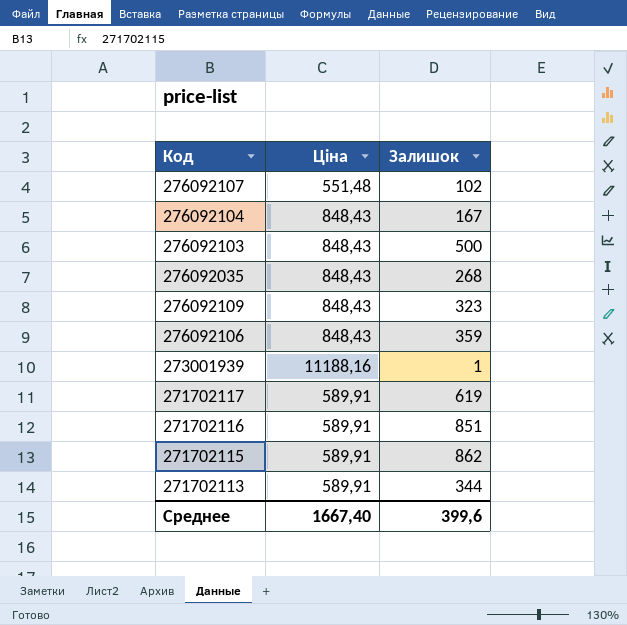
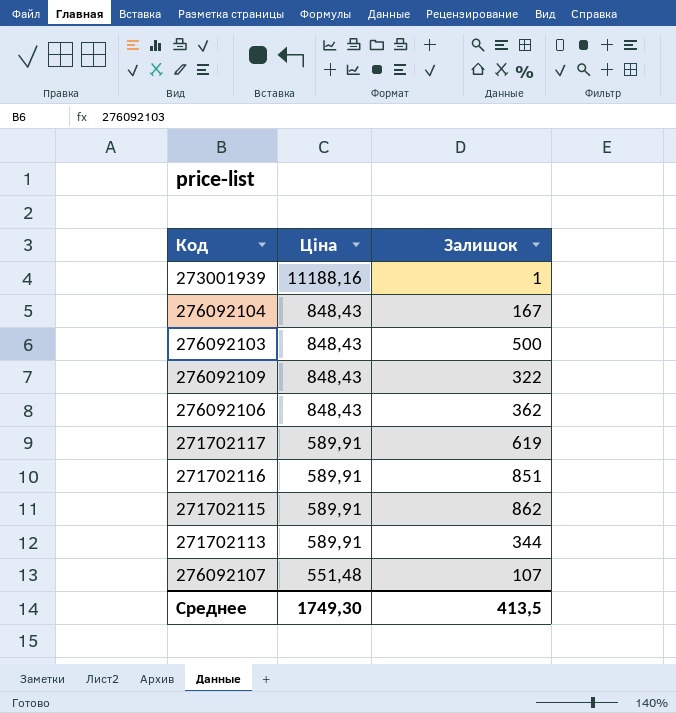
row order: none -> Ціна descending
row 276092035: 848,43 | 268 -> none
276092109 | Залишок: 323 -> 322
276092106 | Залишок: 359 -> 362
276092107 | Залишок: 102 -> 107
Среднее | Ціна: 1667,40 -> 1749,30
Среднее | Залишок: 399,6 -> 413,5

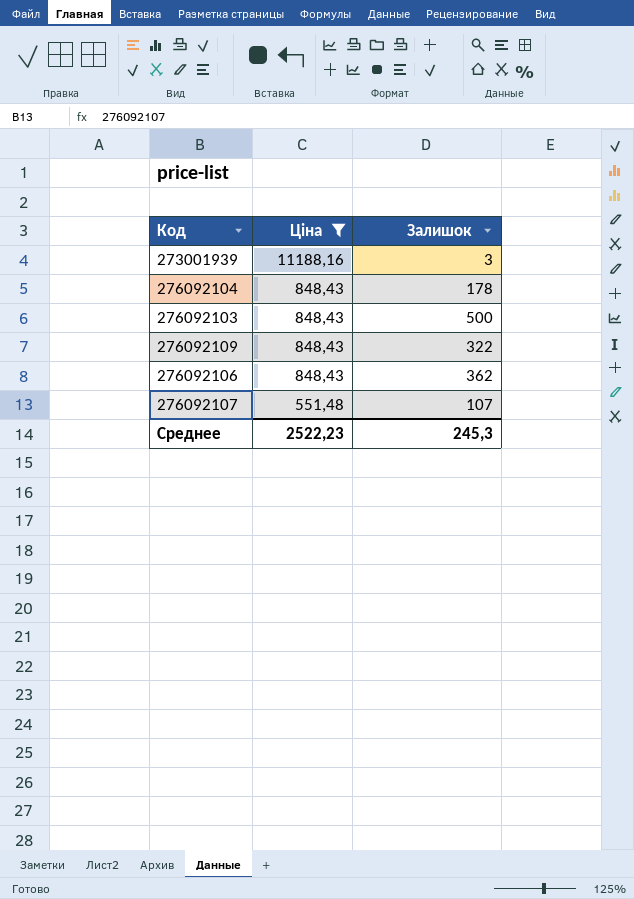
filter: none -> Ціна != 589,91
273001939 | Залишок: 1 -> 3
276092104 | Залишок: 167 -> 178
Среднее | Ціна: 1749,30 -> 2522,23
Среднее | Залишок: 413,5 -> 245,3

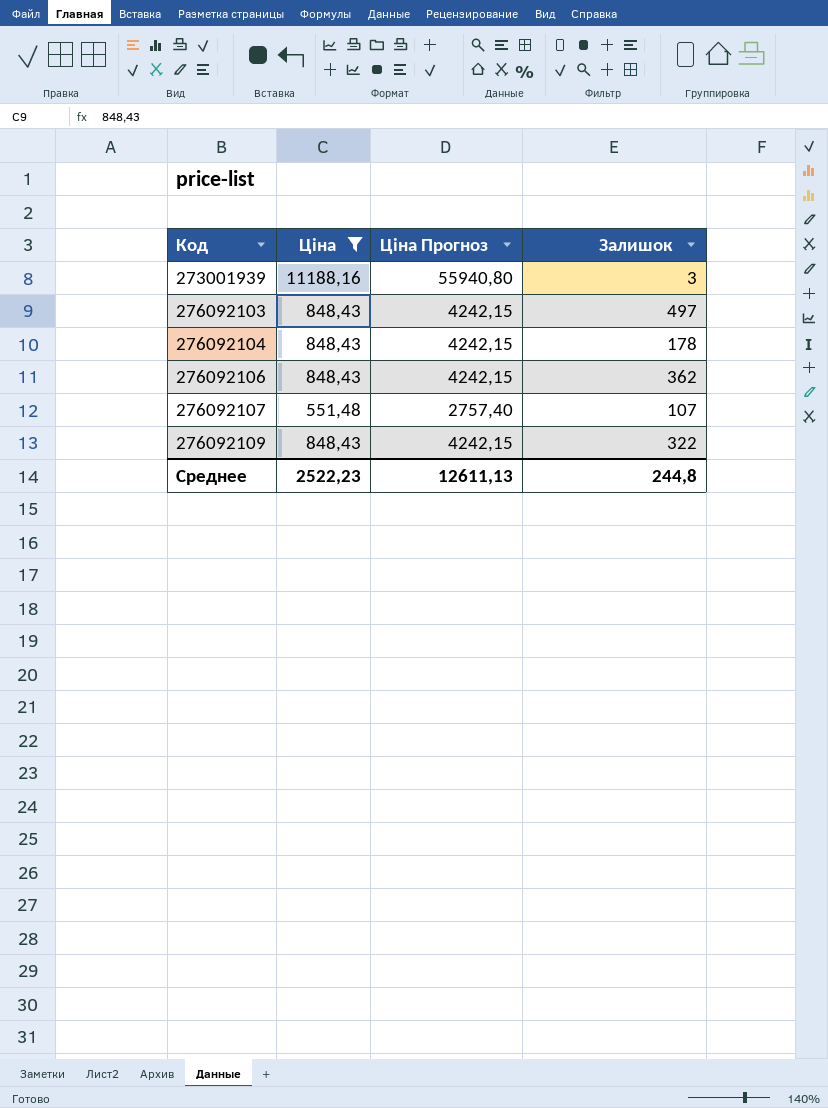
row order: Ціна descending -> Код ascending
column Ціна Прогноз | formula: none -> [Ціна] * 5
276092103 | Залишок: 500 -> 497
Среднее | Залишок: 245,3 -> 244,8

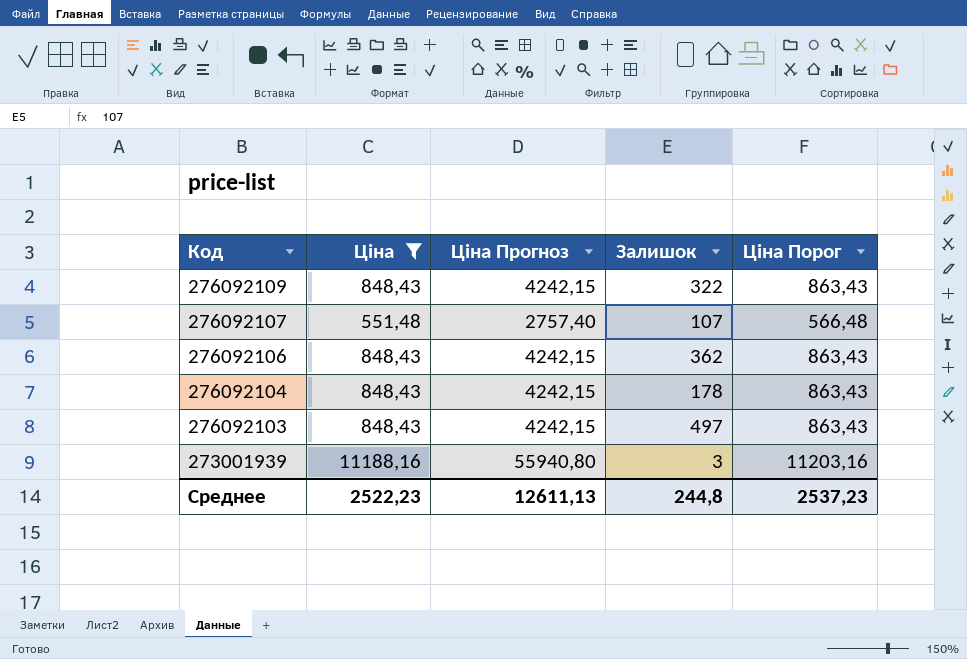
row order: Код ascending -> Код descending
column Ціна Порог | formula: none -> [Ціна] + 15

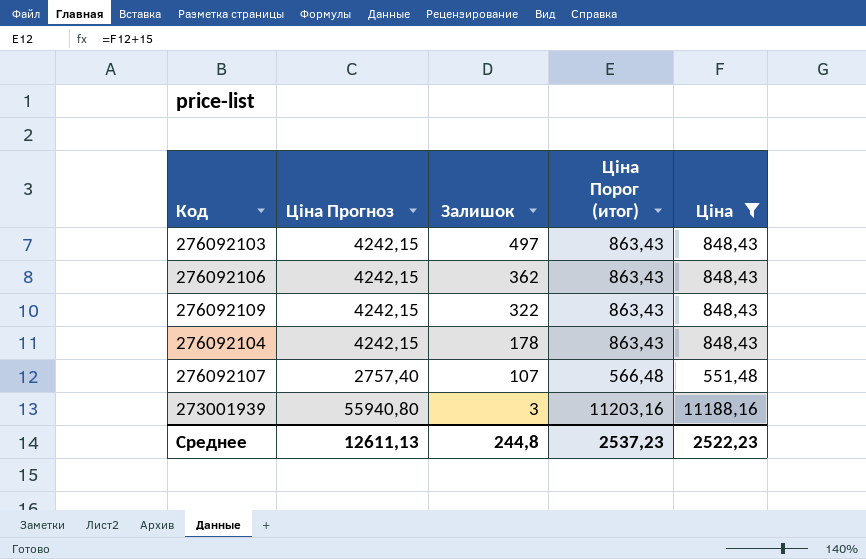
row order: Код descending -> Залишок descending
column name: Ціна Порог -> Ціна Порог (итог)
column Ціна | position: 2 -> 5

